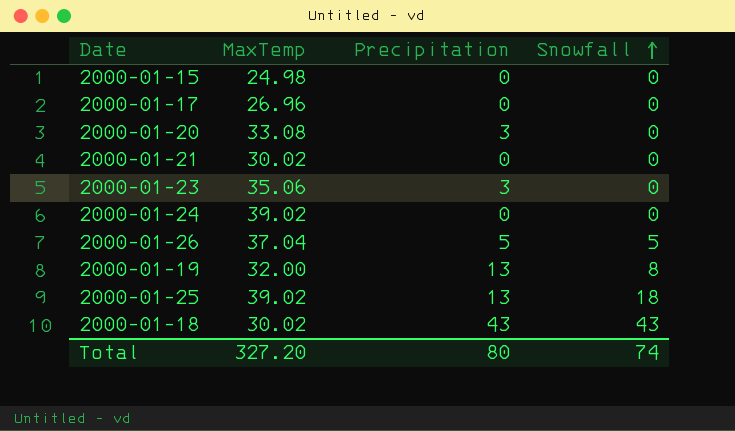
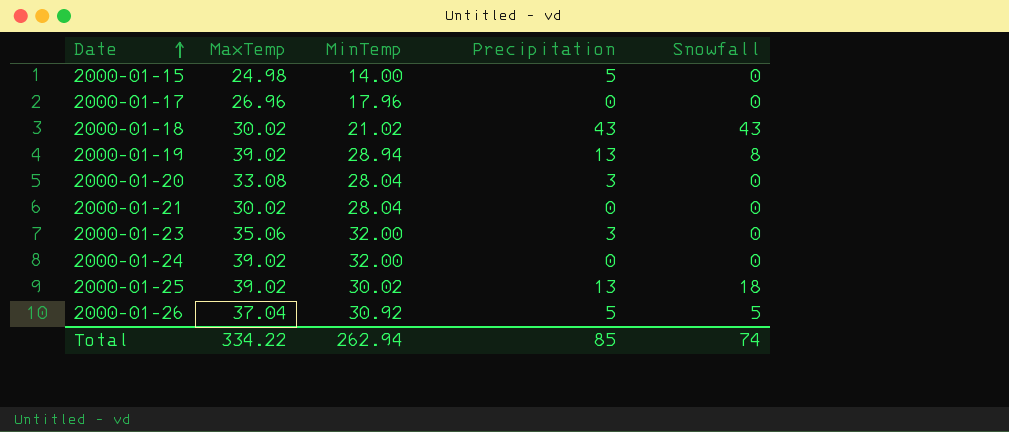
row order: Snowfall ascending -> Date ascending
column MinTemp | position: none -> 3
2000-01-15 | Precipitation: 0 -> 5
2000-01-19 | MaxTemp: 32.00 -> 39.02
Total | MaxTemp: 327.20 -> 334.22
Total | Precipitation: 80 -> 85

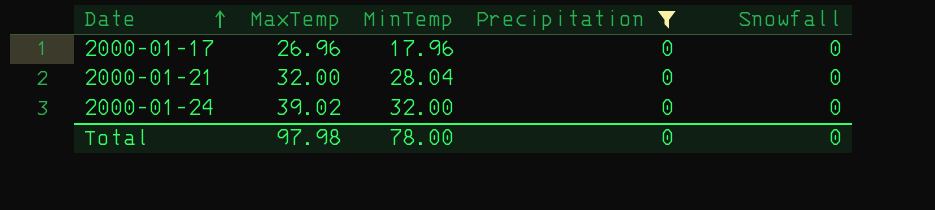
filter: none -> Precipitation = 0
2000-01-21 | MaxTemp: 30.02 -> 32.00
Total | MaxTemp: 334.22 -> 97.98
Total | MinTemp: 262.94 -> 78.00
Total | Precipitation: 85 -> 0
Total | Snowfall: 74 -> 0

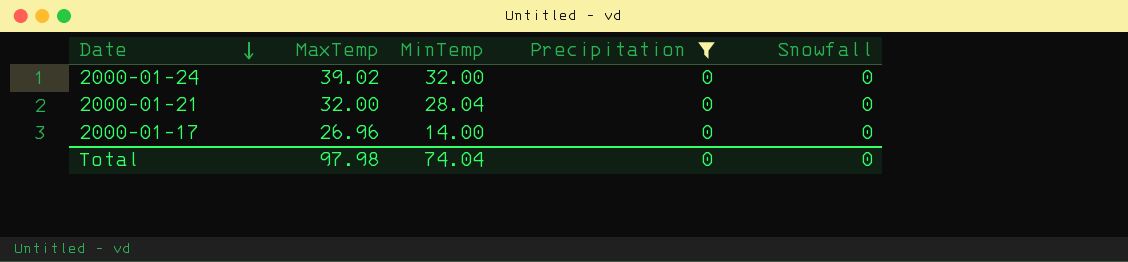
row order: Date ascending -> Date descending
2000-01-17 | MinTemp: 17.96 -> 14.00
Total | MinTemp: 78.00 -> 74.04

